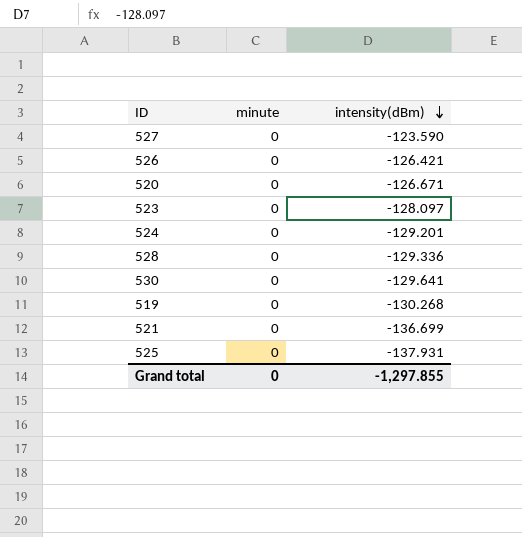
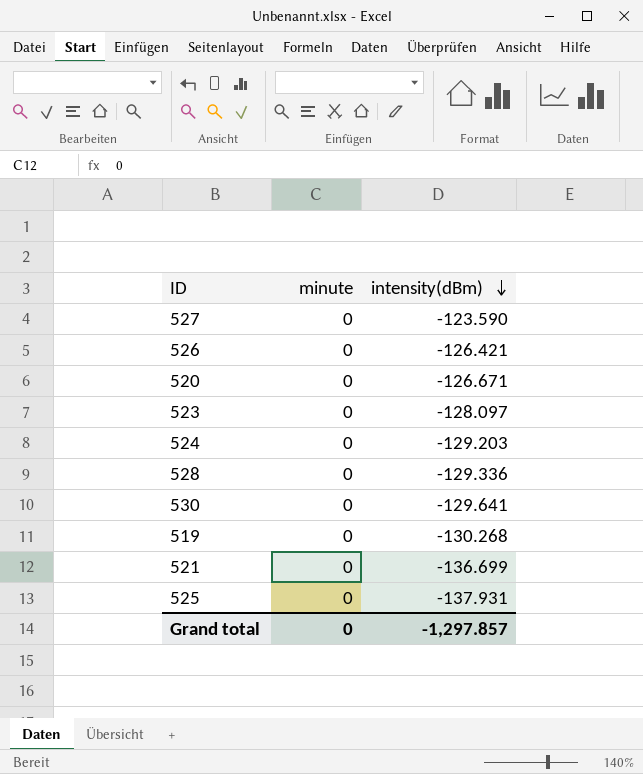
524 | intensity(dBm): -129.201 -> -129.203
Grand total | intensity(dBm): -1,297.855 -> -1,297.857

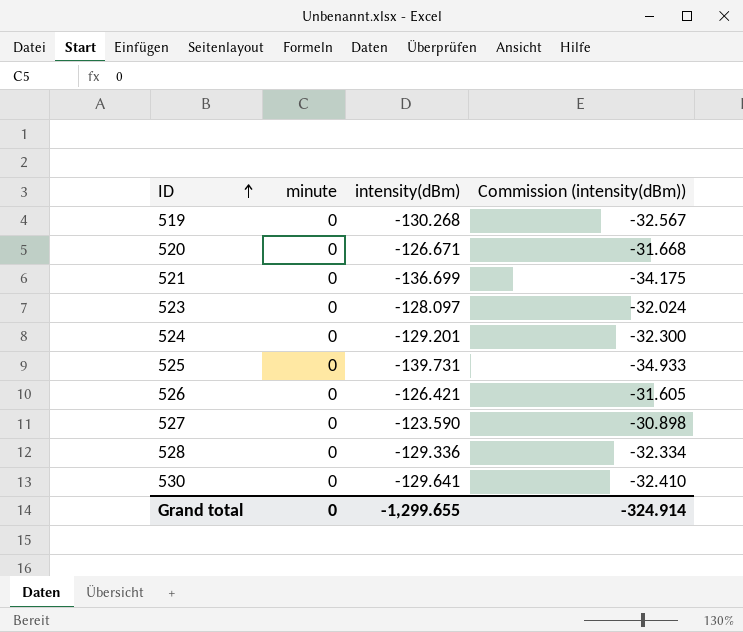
row order: intensity(dBm) descending -> ID ascending
column Commission (intensity(dBm)) | formula: none -> [intensity(dBm)] * 0.25
524 | intensity(dBm): -129.203 -> -129.201
525 | intensity(dBm): -137.931 -> -139.731
Grand total | intensity(dBm): -1,297.857 -> -1,299.655

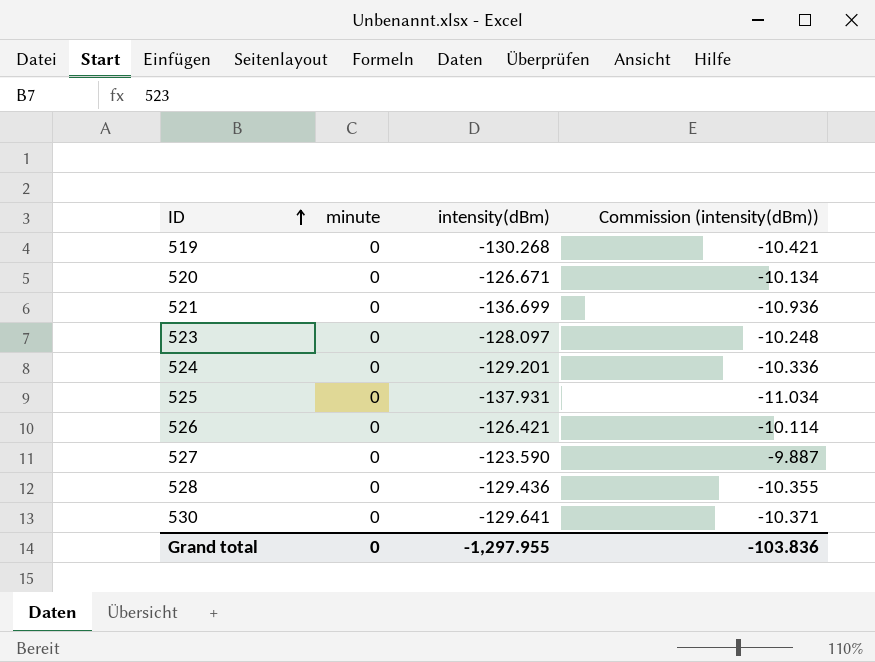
column Commission (intensity(dBm)) | formula: [intensity(dBm)] * 0.25 -> [intensity(dBm)] * 0.08
525 | intensity(dBm): -139.731 -> -137.931
528 | intensity(dBm): -129.336 -> -129.436
Grand total | intensity(dBm): -1,299.655 -> -1,297.955
Grand total | Commission (intensity(dBm)): -324.914 -> -103.836

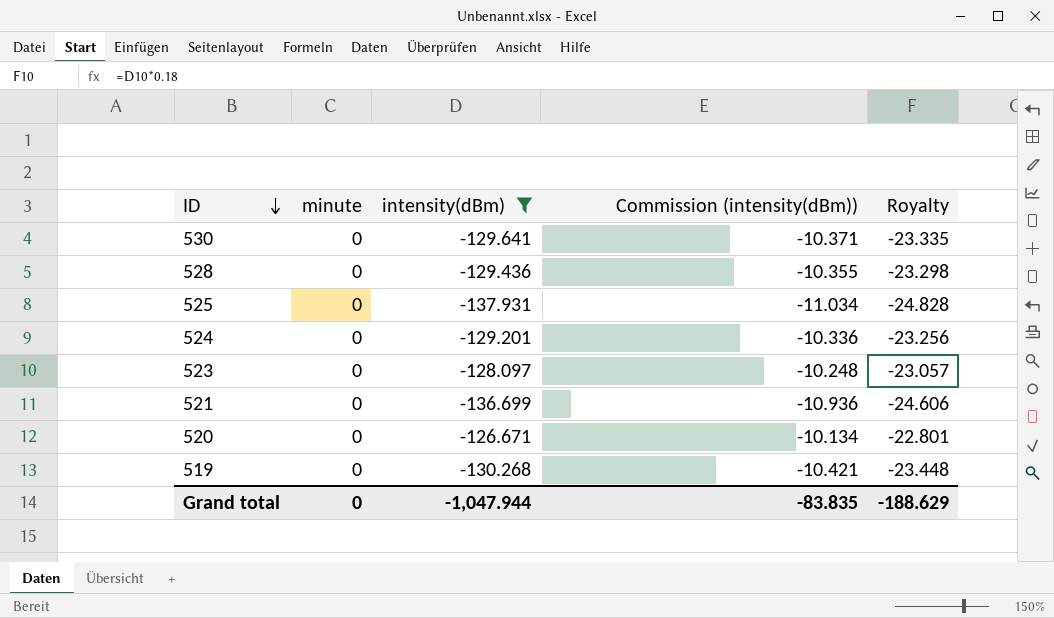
filter: none -> intensity(dBm) <= -126.671
row order: ID ascending -> ID descending
column Royalty | formula: none -> [intensity(dBm)] * 0.18
Grand total | intensity(dBm): -1,297.955 -> -1,047.944
Grand total | Commission (intensity(dBm)): -103.836 -> -83.835

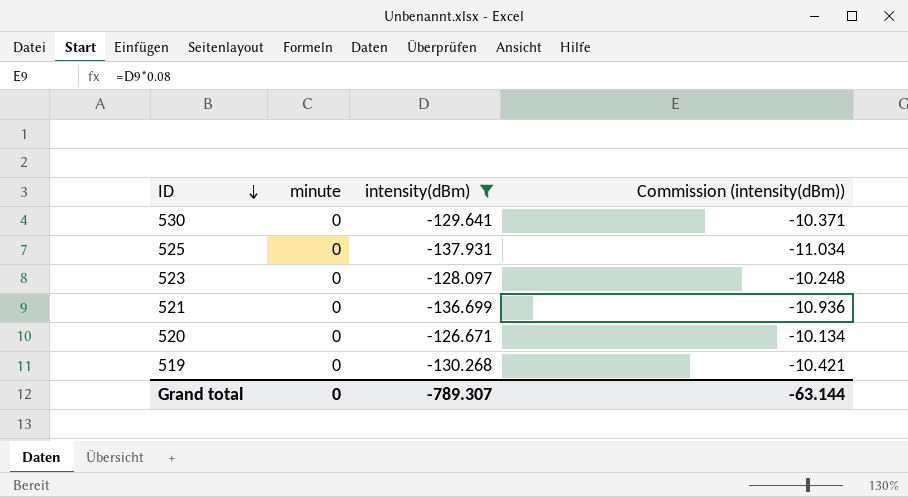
column Royalty | formula: [intensity(dBm)] * 0.18 -> none
row 528: 0 | -129.436 | -10.355 | -23.298 -> none
row 524: 0 | -129.201 | -10.336 | -23.256 -> none
Grand total | intensity(dBm): -1,047.944 -> -789.307
Grand total | Commission (intensity(dBm)): -83.835 -> -63.144

